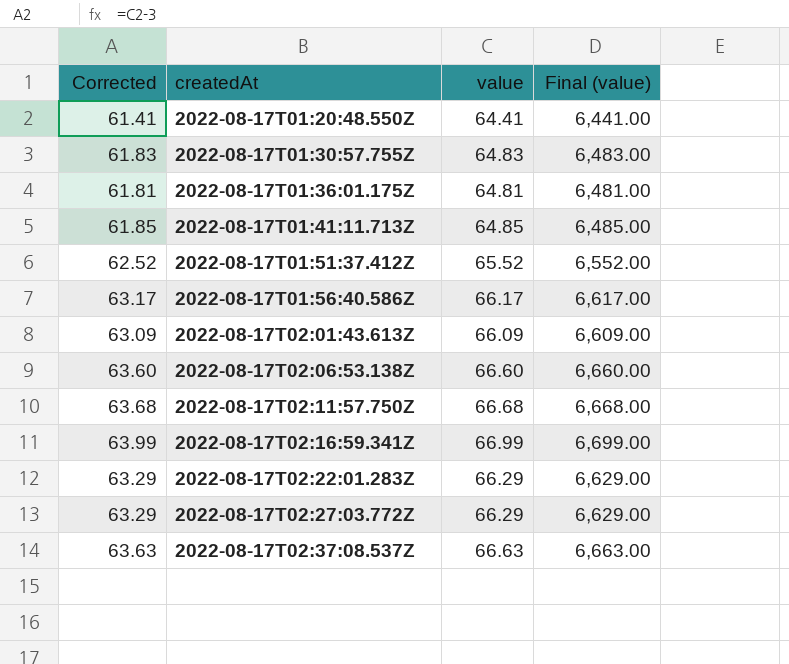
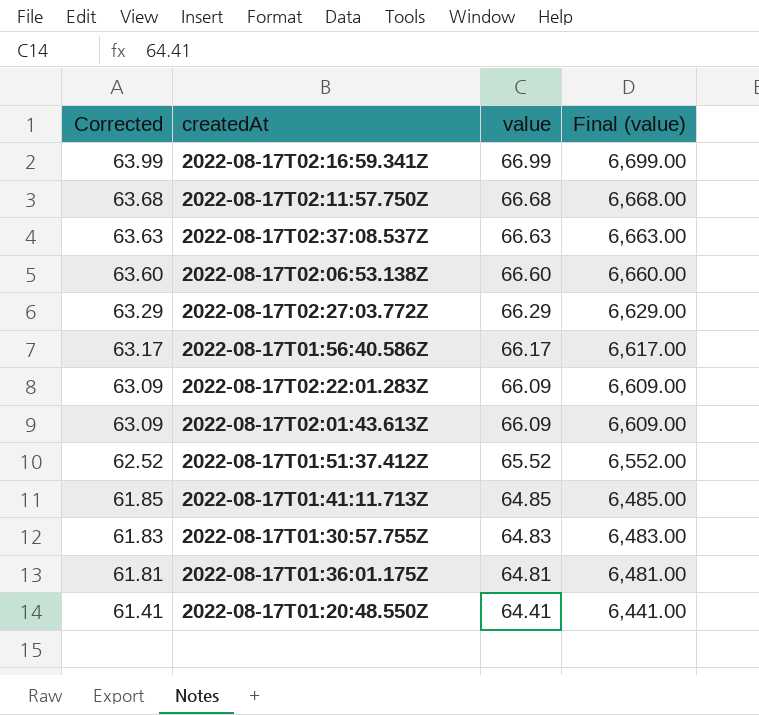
row order: createdAt ascending -> Corrected descending
2022-08-17T02:22:01.283Z | Corrected: 63.29 -> 63.09
2022-08-17T02:22:01.283Z | value: 66.29 -> 66.09
2022-08-17T02:22:01.283Z | Final (value): 6,629.00 -> 6,609.00

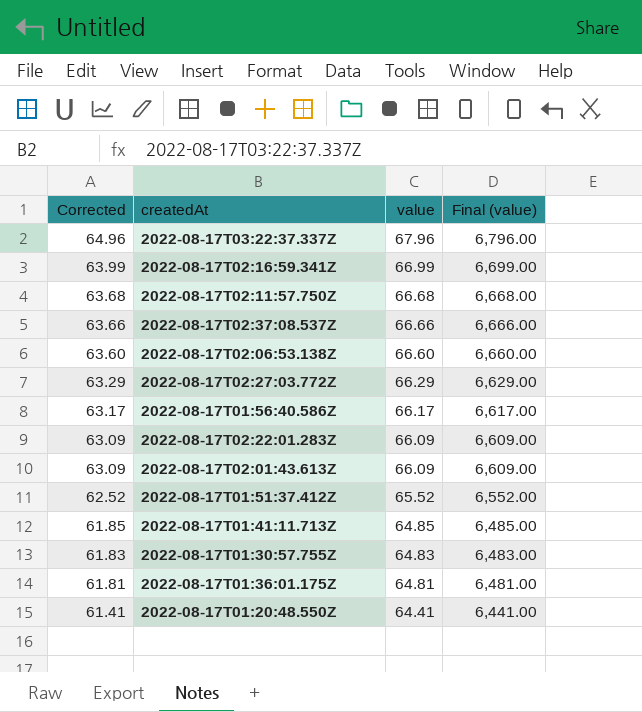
row 2022-08-17T03:22:37.337Z: none -> 64.96 | 67.96 | 6,796.00
2022-08-17T02:37:08.537Z | Corrected: 63.63 -> 63.66
2022-08-17T02:37:08.537Z | value: 66.63 -> 66.66
2022-08-17T02:37:08.537Z | Final (value): 6,663.00 -> 6,666.00

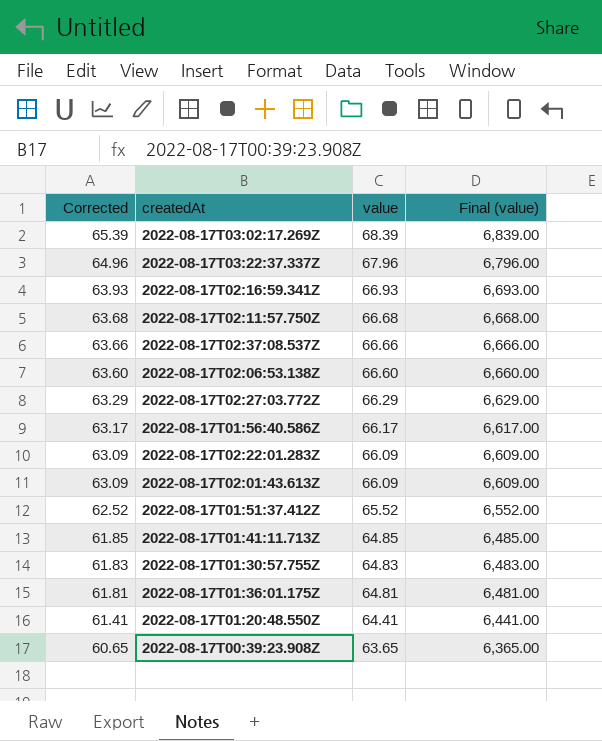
row 2022-08-17T03:02:17.269Z: none -> 65.39 | 68.39 | 6,839.00
2022-08-17T02:16:59.341Z | Corrected: 63.99 -> 63.93
2022-08-17T02:16:59.341Z | value: 66.99 -> 66.93
2022-08-17T02:16:59.341Z | Final (value): 6,699.00 -> 6,693.00
row 2022-08-17T00:39:23.908Z: none -> 60.65 | 63.65 | 6,365.00

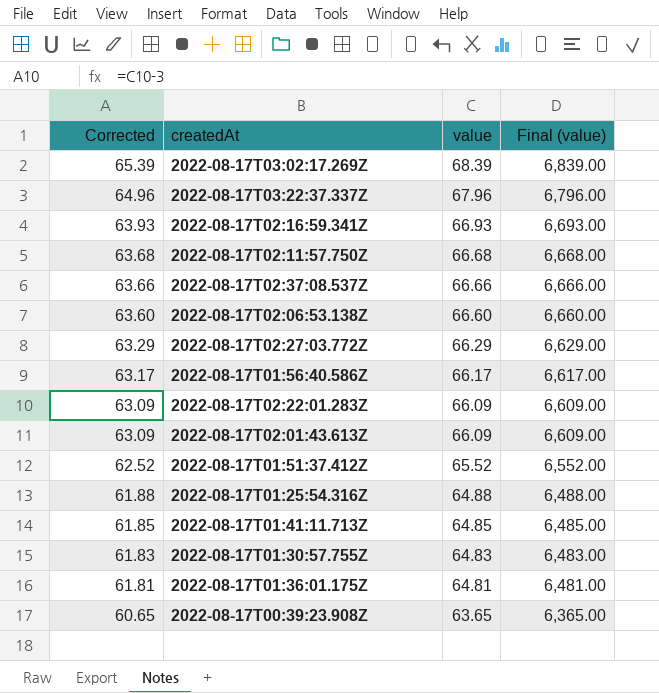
row 2022-08-17T01:20:48.550Z: 61.41 | 64.41 | 6,441.00 -> none
row 2022-08-17T01:25:54.316Z: none -> 61.88 | 64.88 | 6,488.00

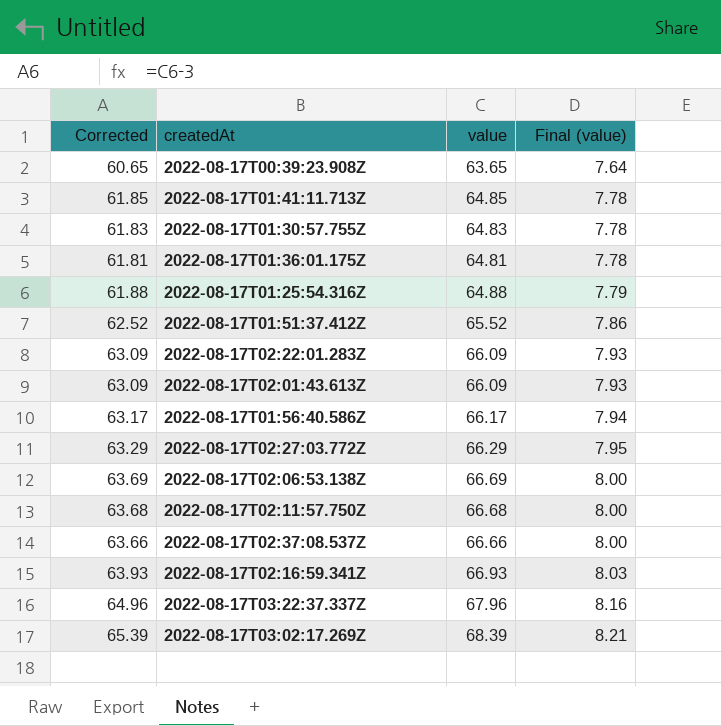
row order: Corrected descending -> Final (value) ascending
column Final (value) | formula: [value] * 100 -> [value] * 0.12
2022-08-17T02:06:53.138Z | Corrected: 63.60 -> 63.69
2022-08-17T02:06:53.138Z | value: 66.60 -> 66.69

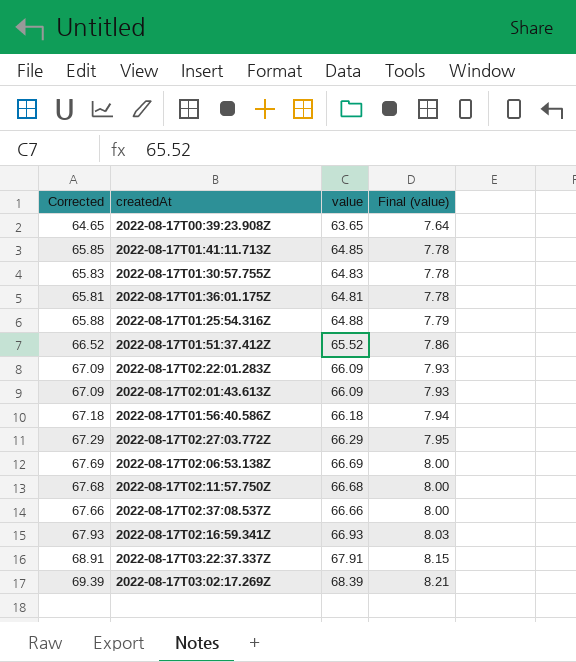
column Corrected | formula: [value] - 3 -> [value] + 1
2022-08-17T01:56:40.586Z | value: 66.17 -> 66.18
2022-08-17T03:22:37.337Z | value: 67.96 -> 67.91
2022-08-17T03:22:37.337Z | Final (value): 8.16 -> 8.15

